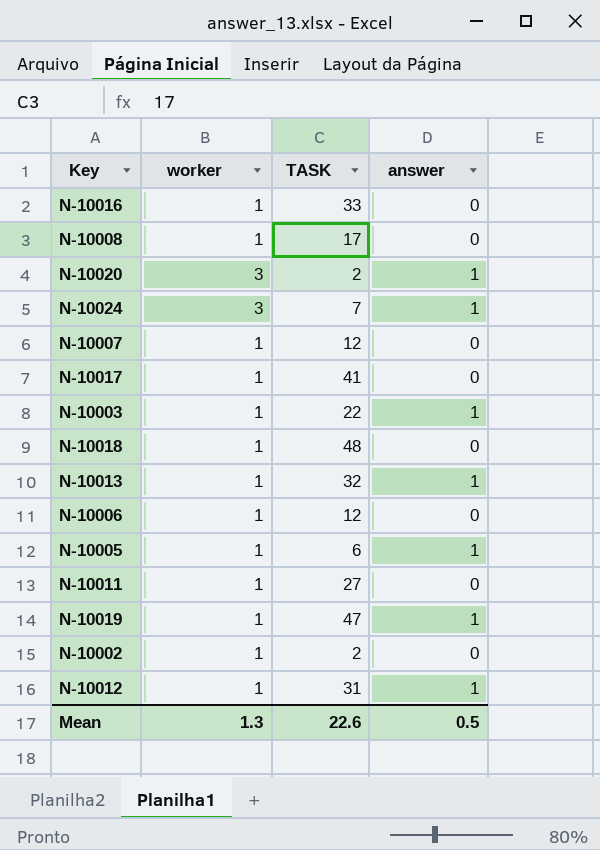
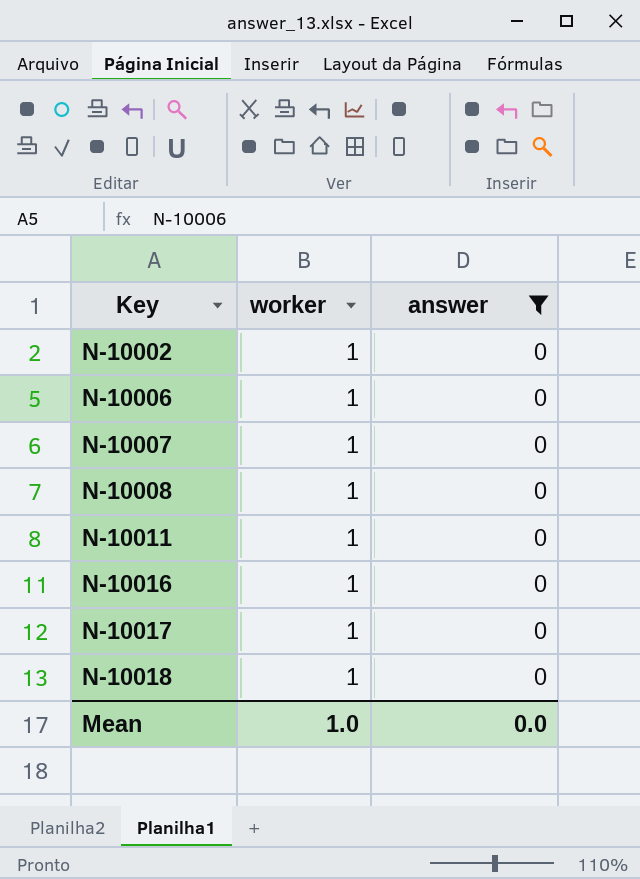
filter: none -> answer = 0
row order: none -> Key ascending
column TASK | position: 3 -> none
Mean | worker: 1.3 -> 1.0
Mean | answer: 0.5 -> 0.0

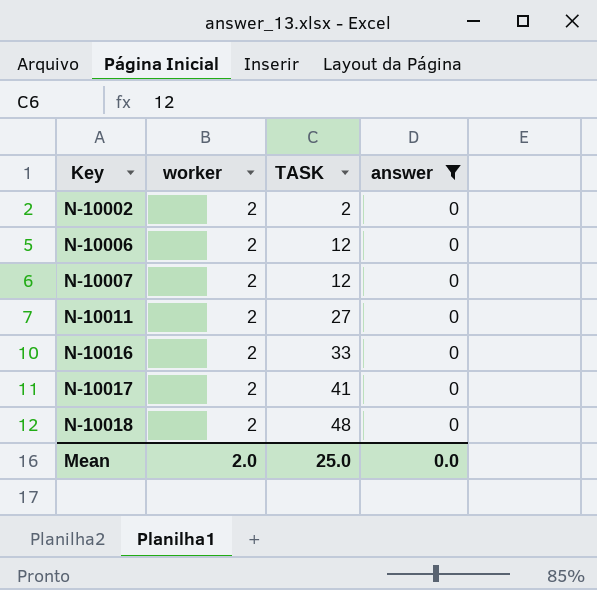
column TASK | position: none -> 3
row N-10008: 1 | 0 -> none
N-10002 | worker: 1 -> 2
N-10006 | worker: 1 -> 2
N-10007 | worker: 1 -> 2
N-10011 | worker: 1 -> 2
N-10016 | worker: 1 -> 2
N-10017 | worker: 1 -> 2
N-10018 | worker: 1 -> 2
Mean | worker: 1.0 -> 2.0

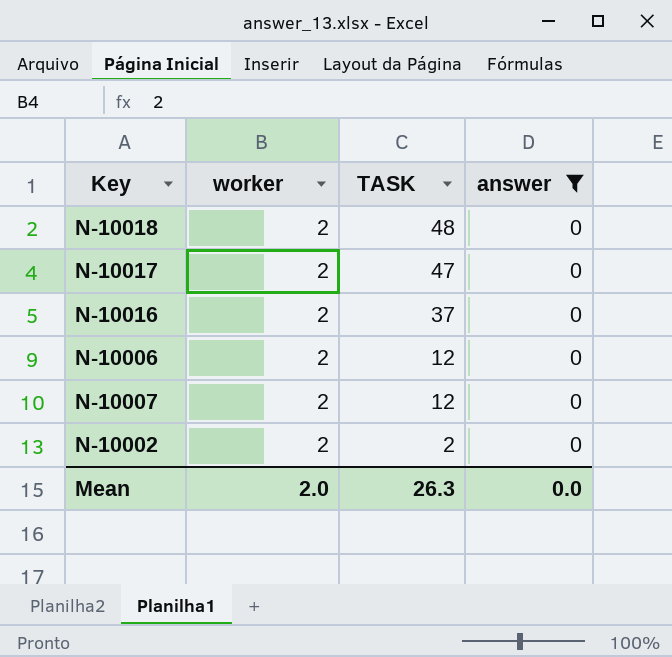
row order: Key ascending -> TASK descending
row N-10011: 2 | 27 | 0 -> none
N-10017 | TASK: 41 -> 47
N-10016 | TASK: 33 -> 37
Mean | TASK: 25.0 -> 26.3

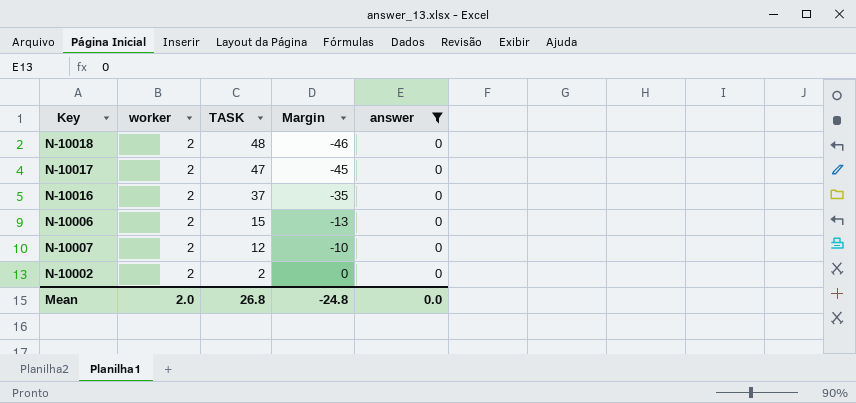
column Margin | formula: none -> [worker] - [TASK]
N-10006 | TASK: 12 -> 15
Mean | TASK: 26.3 -> 26.8

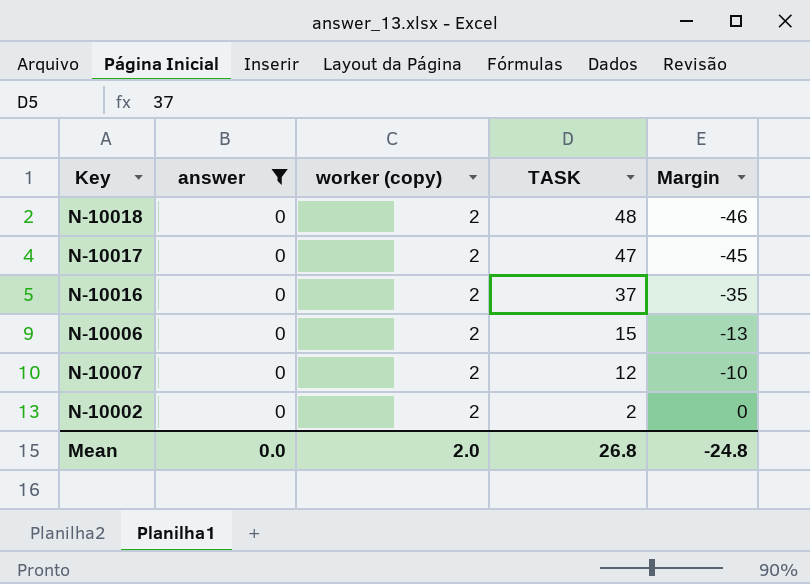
column answer | position: 5 -> 2
column name: worker -> worker (copy)

